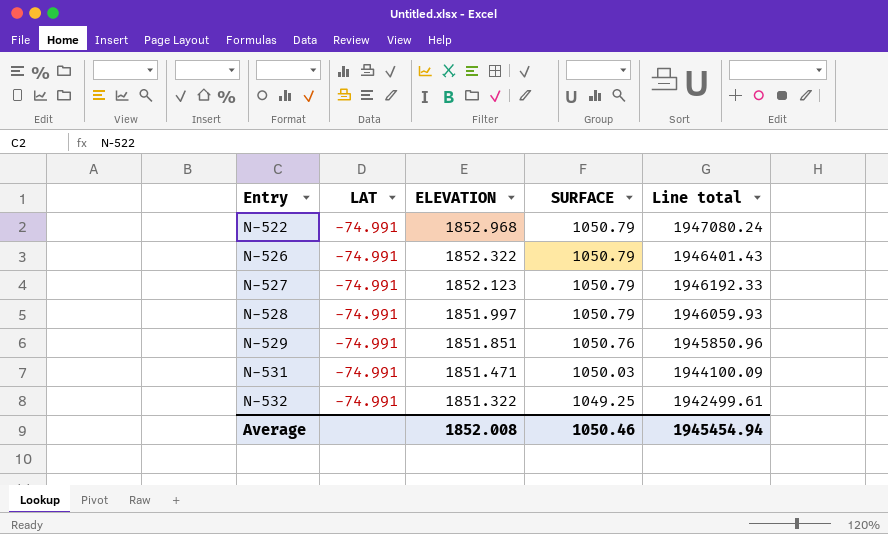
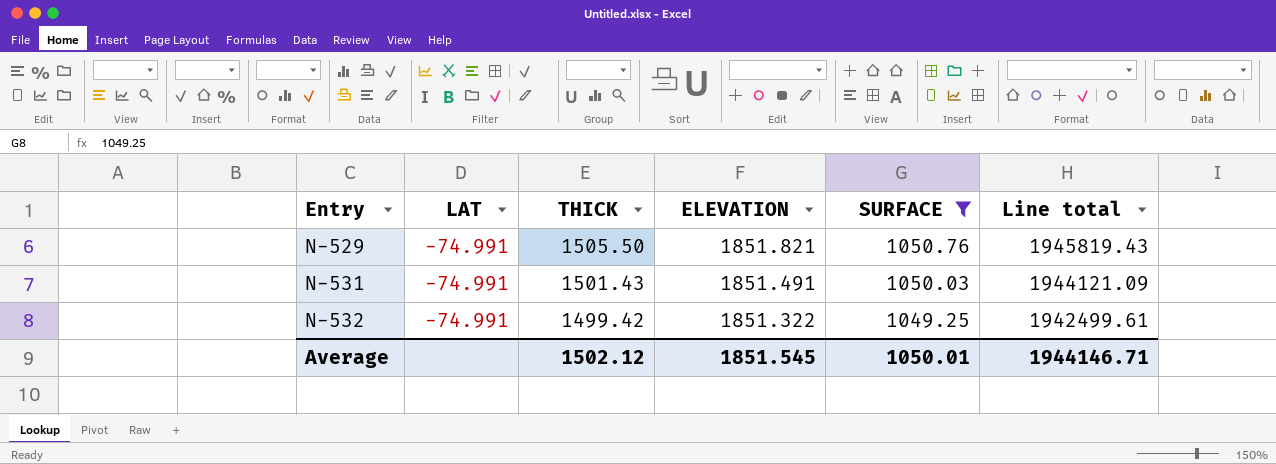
filter: none -> SURFACE != 1050.79
column THICK | position: none -> 3
N-529 | ELEVATION: 1851.851 -> 1851.821
N-529 | Line total: 1945850.96 -> 1945819.43
N-531 | ELEVATION: 1851.471 -> 1851.491
N-531 | Line total: 1944100.09 -> 1944121.09
Average | ELEVATION: 1852.008 -> 1851.545
Average | SURFACE: 1050.46 -> 1050.01
Average | Line total: 1945454.94 -> 1944146.71

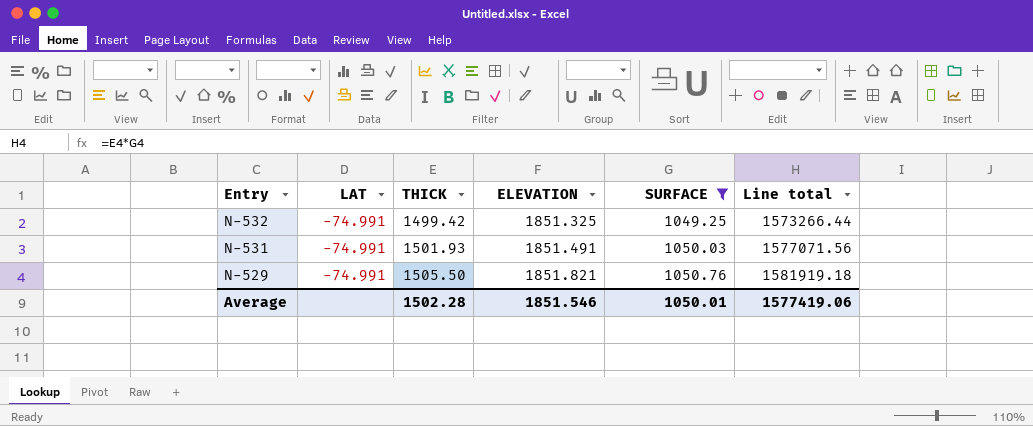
row order: Entry ascending -> Entry descending
column Line total | formula: [ELEVATION] * [SURFACE] -> [THICK] * [SURFACE]
N-532 | ELEVATION: 1851.322 -> 1851.325
N-531 | THICK: 1501.43 -> 1501.93
Average | THICK: 1502.12 -> 1502.28
Average | ELEVATION: 1851.545 -> 1851.546
Average | Line total: 1944146.71 -> 1577419.06

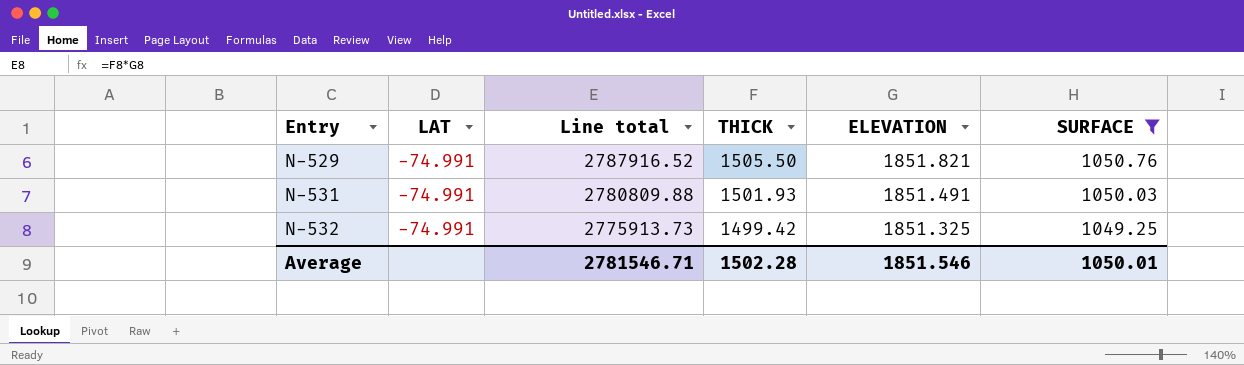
row order: Entry descending -> Entry ascending
column Line total | formula: [THICK] * [SURFACE] -> [THICK] * [ELEVATION]
column Line total | position: 6 -> 3
Average | Line total: 1577419.06 -> 2781546.71

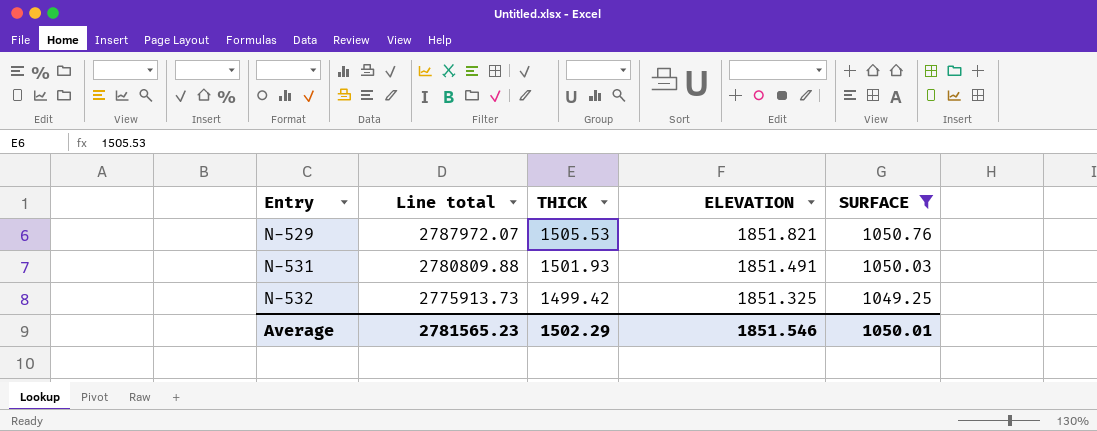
column LAT | position: 2 -> none
N-529 | Line total: 2787916.52 -> 2787972.07
N-529 | THICK: 1505.50 -> 1505.53
Average | Line total: 2781546.71 -> 2781565.23
Average | THICK: 1502.28 -> 1502.29

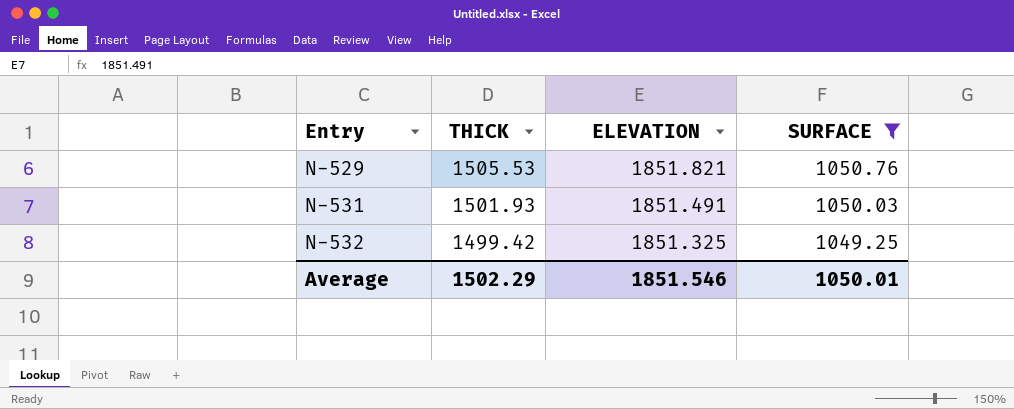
column Line total | formula: [THICK] * [ELEVATION] -> none

